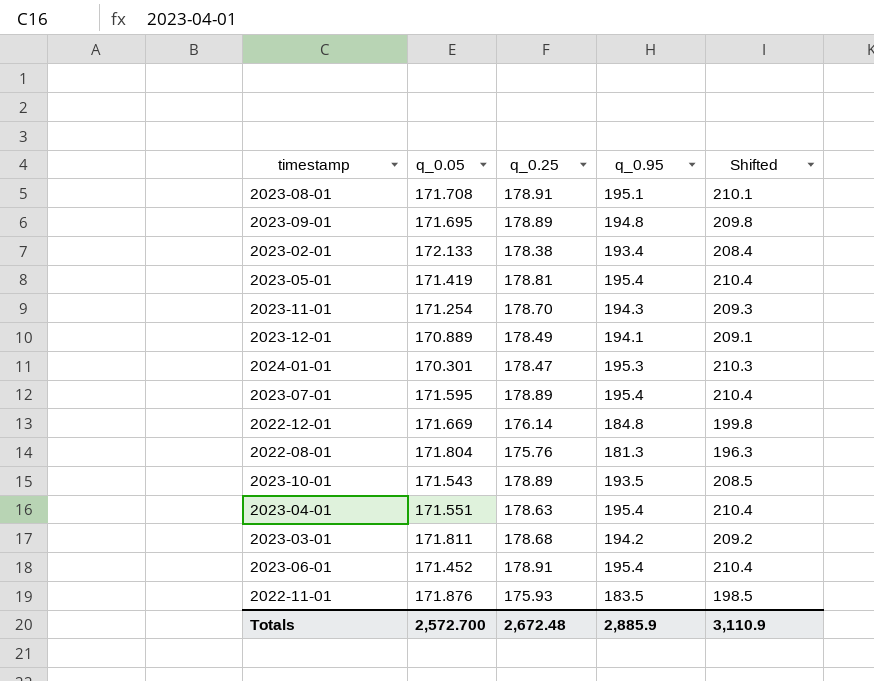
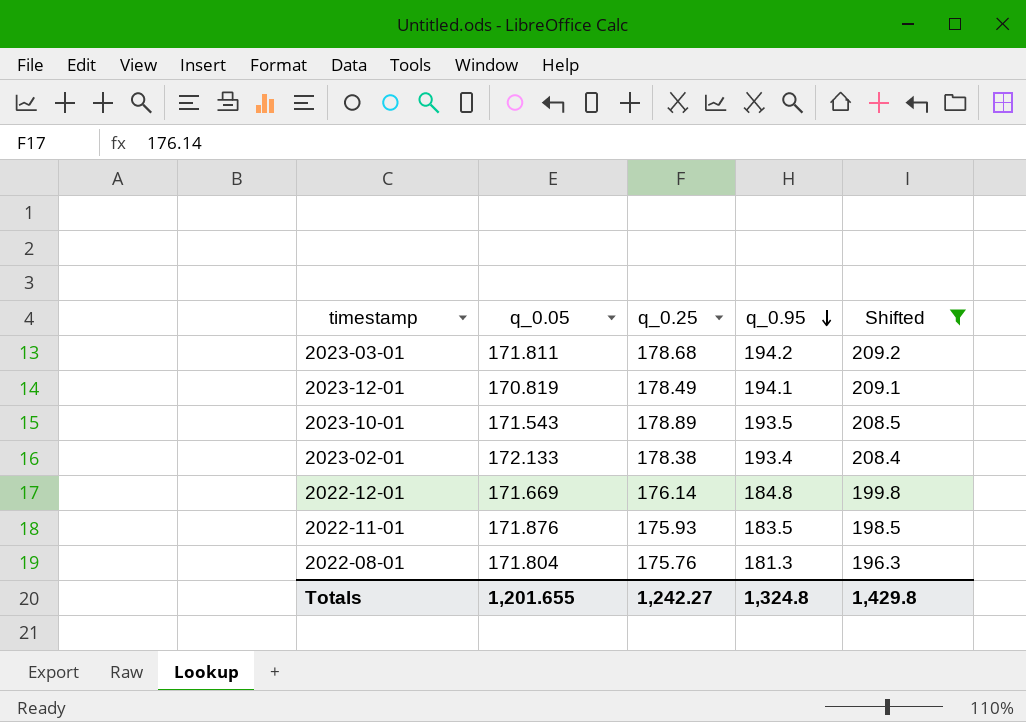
filter: none -> Shifted <= 209.2
row order: none -> q_0.95 descending
2023-12-01 | q_0.05: 170.889 -> 170.819
Totals | q_0.05: 2,572.700 -> 1,201.655
Totals | q_0.25: 2,672.48 -> 1,242.27
Totals | q_0.95: 2,885.9 -> 1,324.8
Totals | Shifted: 3,110.9 -> 1,429.8

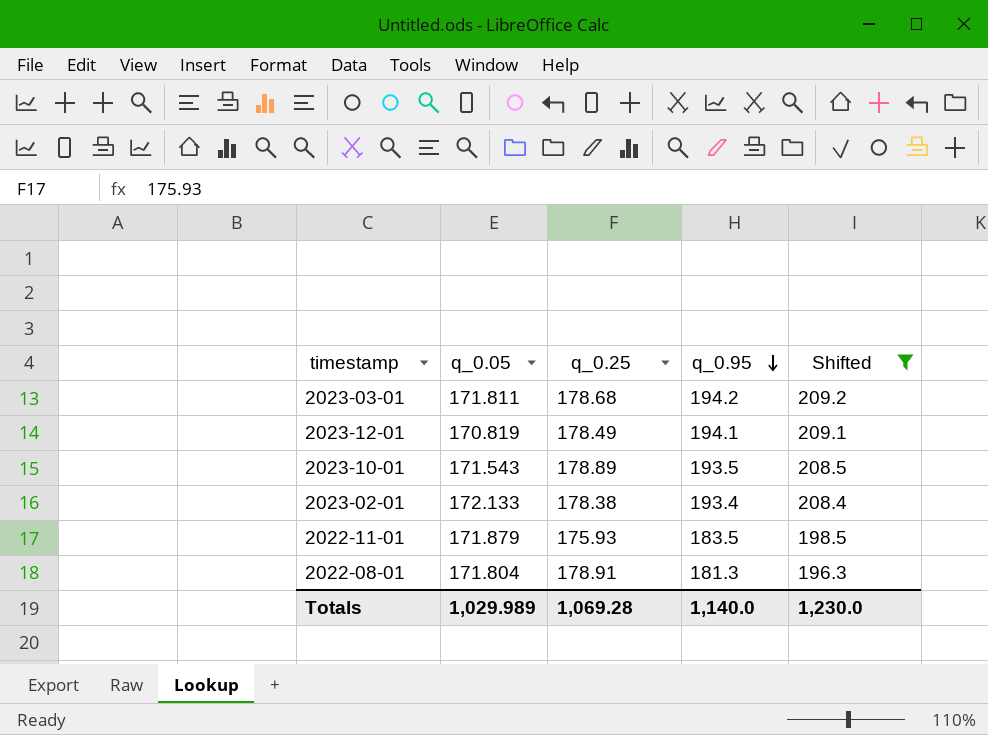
row 2022-12-01: 171.669 | 176.14 | 184.8 | 199.8 -> none
2022-11-01 | q_0.05: 171.876 -> 171.879
2022-08-01 | q_0.25: 175.76 -> 178.91
Totals | q_0.05: 1,201.655 -> 1,029.989
Totals | q_0.25: 1,242.27 -> 1,069.28
Totals | q_0.95: 1,324.8 -> 1,140.0
Totals | Shifted: 1,429.8 -> 1,230.0

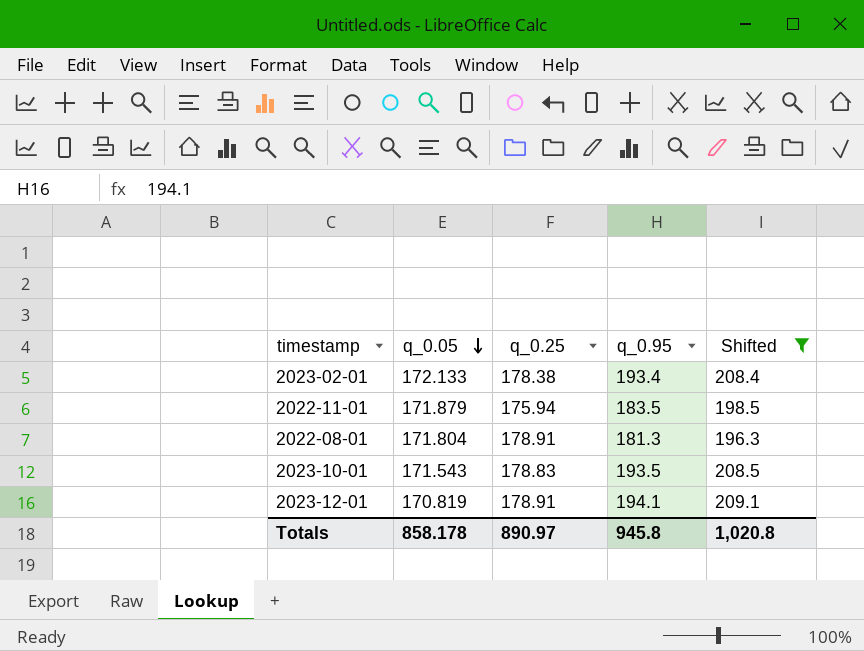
row order: q_0.95 descending -> q_0.05 descending
row 2023-03-01: 171.811 | 178.68 | 194.2 | 209.2 -> none
2022-11-01 | q_0.25: 175.93 -> 175.94
2023-10-01 | q_0.25: 178.89 -> 178.83
2023-12-01 | q_0.25: 178.49 -> 178.91
Totals | q_0.05: 1,029.989 -> 858.178
Totals | q_0.25: 1,069.28 -> 890.97
Totals | q_0.95: 1,140.0 -> 945.8
Totals | Shifted: 1,230.0 -> 1,020.8

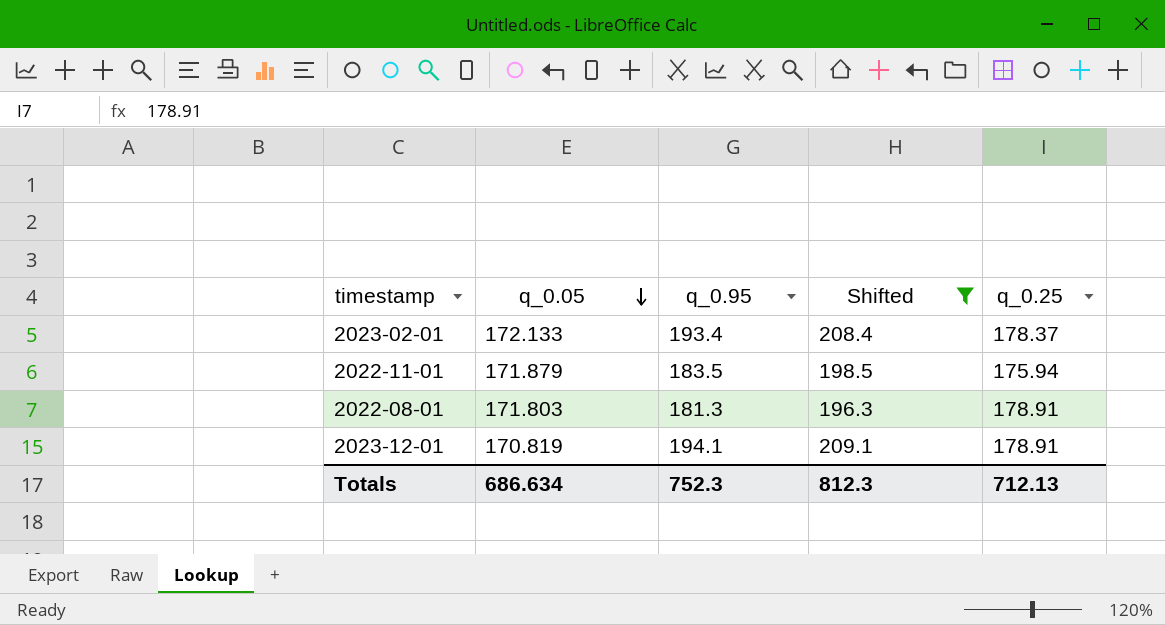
column q_0.25 | position: 3 -> 5
row 2023-10-01: 171.543 | 178.83 | 193.5 | 208.5 -> none
2023-02-01 | q_0.25: 178.38 -> 178.37
2022-08-01 | q_0.05: 171.804 -> 171.803
Totals | q_0.05: 858.178 -> 686.634
Totals | q_0.95: 945.8 -> 752.3
Totals | Shifted: 1,020.8 -> 812.3
Totals | q_0.25: 890.97 -> 712.13

